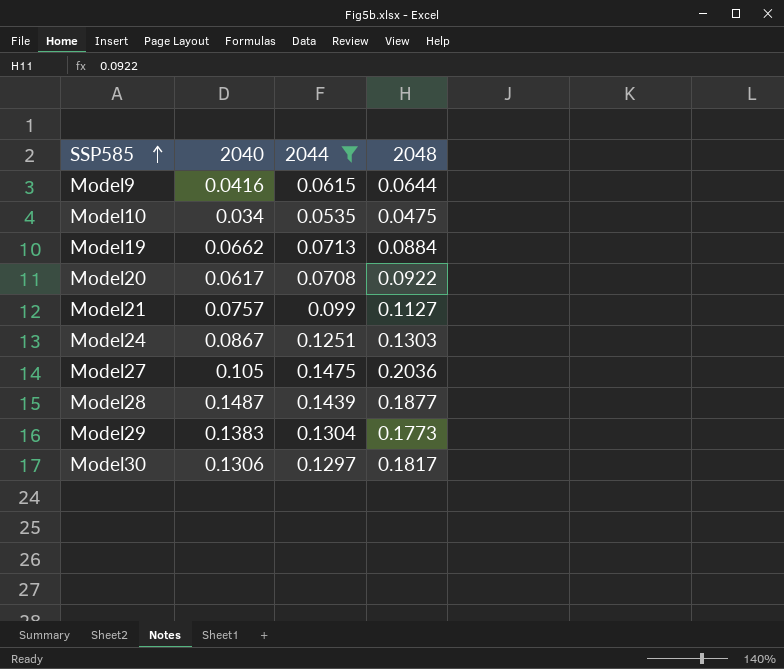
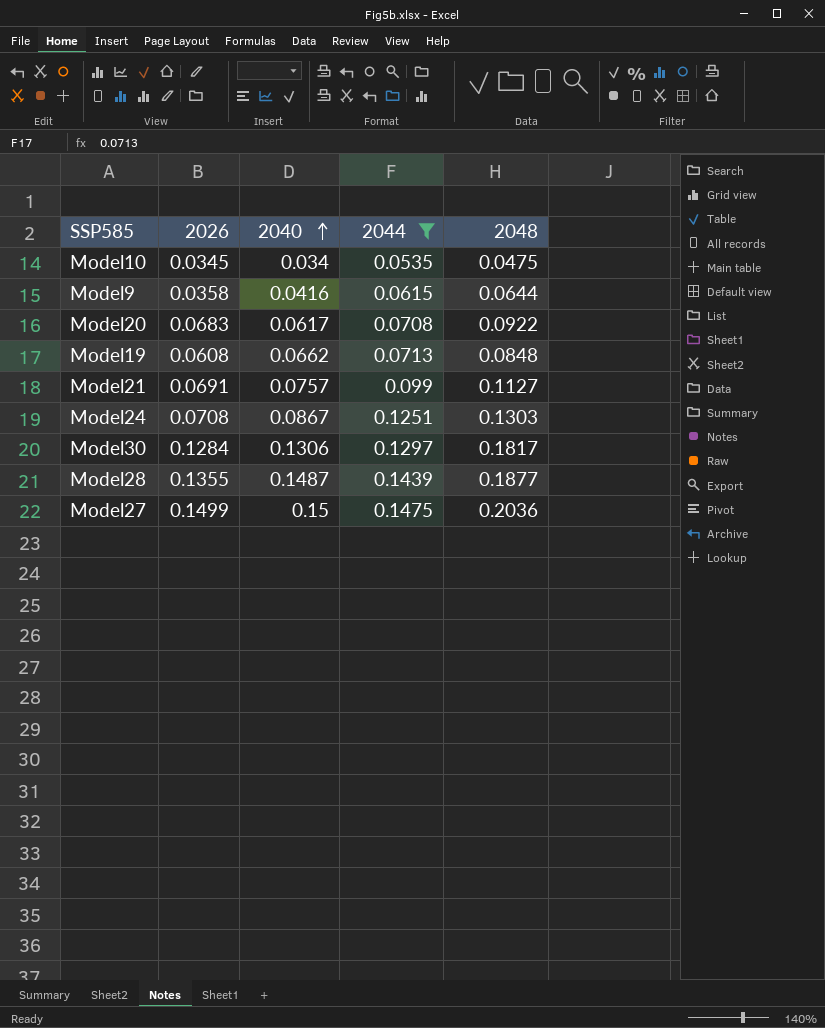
row order: SSP585 ascending -> 2040 ascending
column 2026 | position: none -> 2
row Model29: 0.1383 | 0.1304 | 0.1773 -> none
Model19 | 2048: 0.0884 -> 0.0848
Model27 | 2040: 0.105 -> 0.15

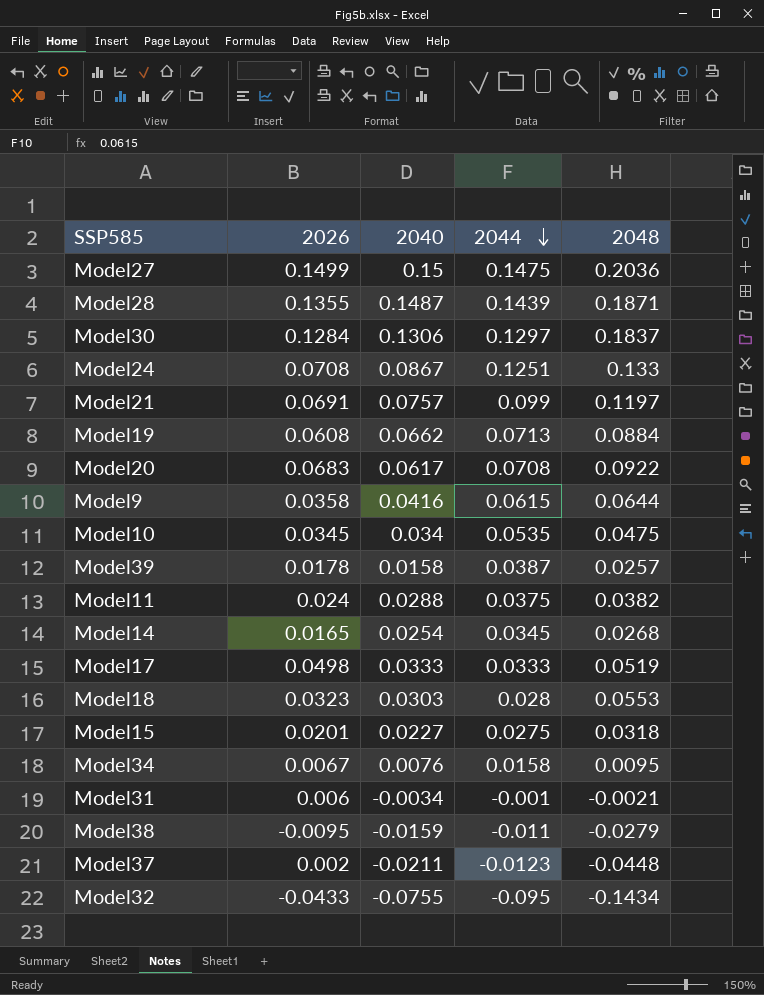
filter: 2044 >= 0.0535 -> none
row order: 2040 ascending -> 2044 descending
Model28 | 2048: 0.1877 -> 0.1871
Model30 | 2048: 0.1817 -> 0.1837
Model24 | 2048: 0.1303 -> 0.133
Model21 | 2048: 0.1127 -> 0.1197
Model19 | 2048: 0.0848 -> 0.0884

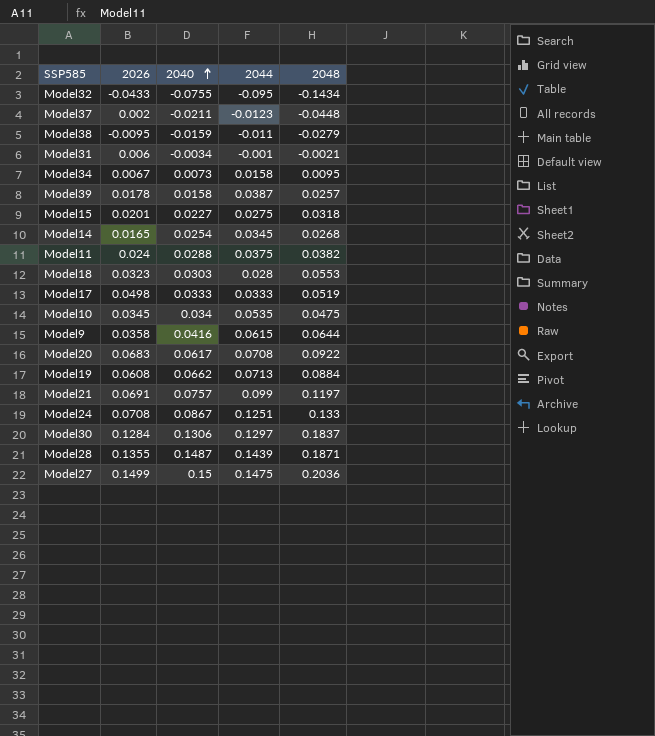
row order: 2044 descending -> 2040 ascending
Model34 | 2040: 0.0076 -> 0.0073

